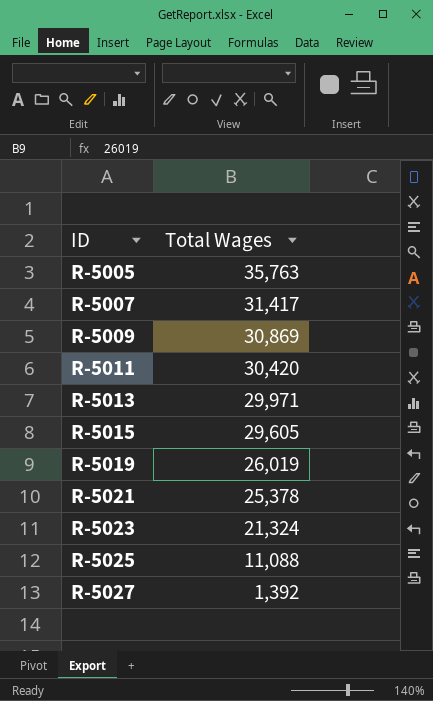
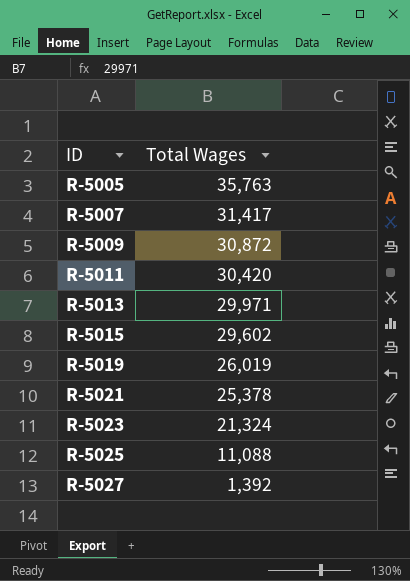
R-5009 | Total Wages: 30,869 -> 30,872
R-5015 | Total Wages: 29,605 -> 29,602

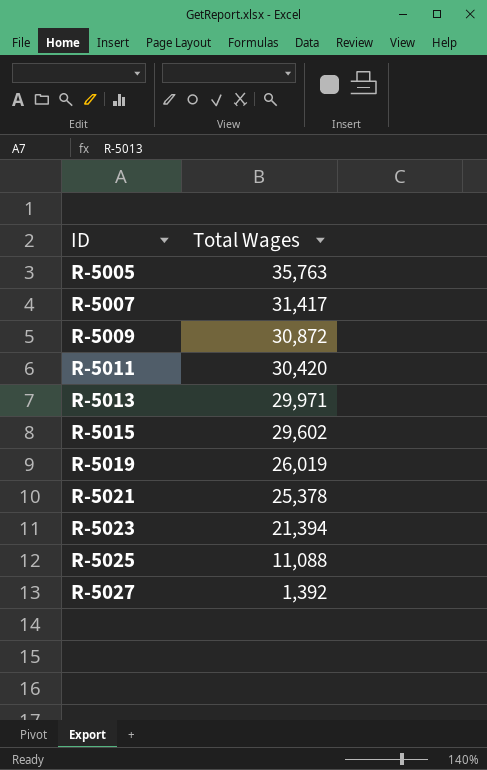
R-5023 | Total Wages: 21,324 -> 21,394

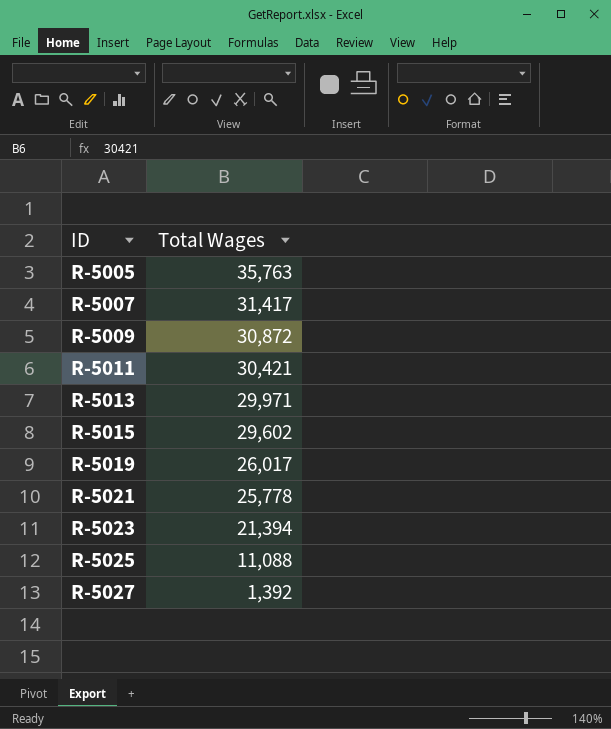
R-5011 | Total Wages: 30,420 -> 30,421
R-5019 | Total Wages: 26,019 -> 26,017
R-5021 | Total Wages: 25,378 -> 25,778

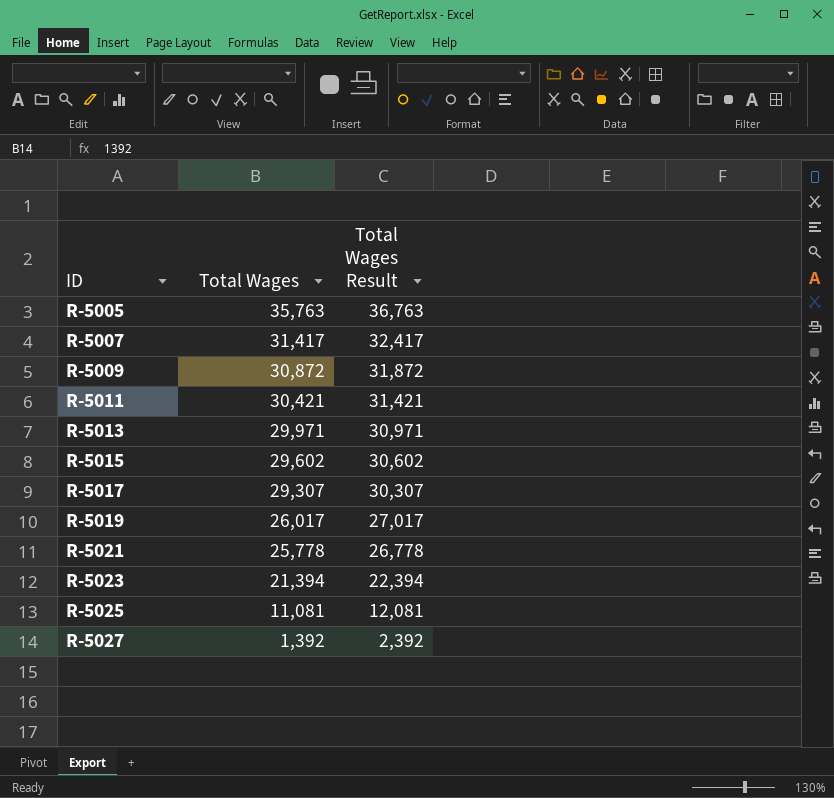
column Total Wages Result | formula: none -> [Total Wages] + 1000
row R-5017: none -> 29,307 | 30,307
R-5025 | Total Wages: 11,088 -> 11,081

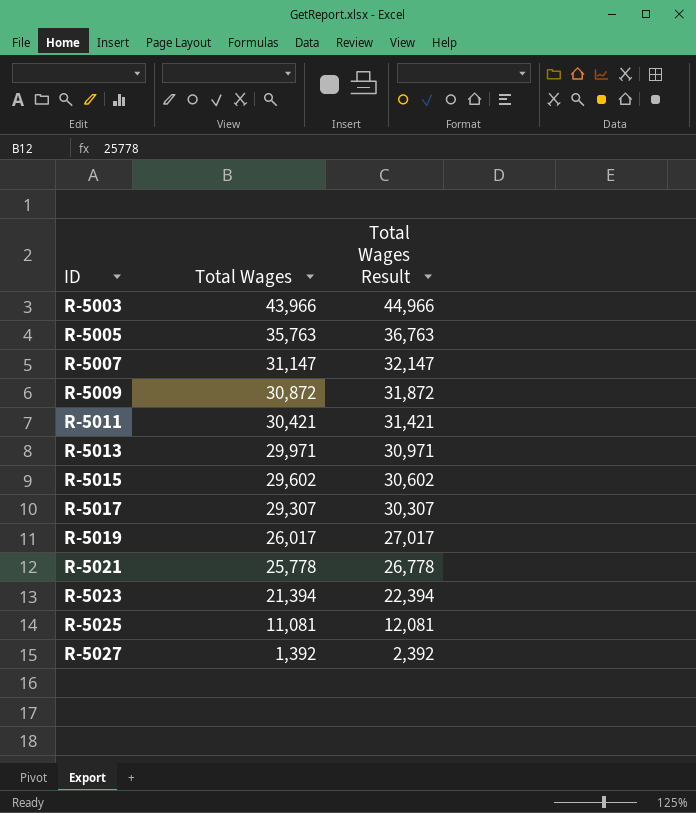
row R-5003: none -> 43,966 | 44,966
R-5007 | Total Wages: 31,417 -> 31,147
R-5007 | Total Wages Result: 32,417 -> 32,147

